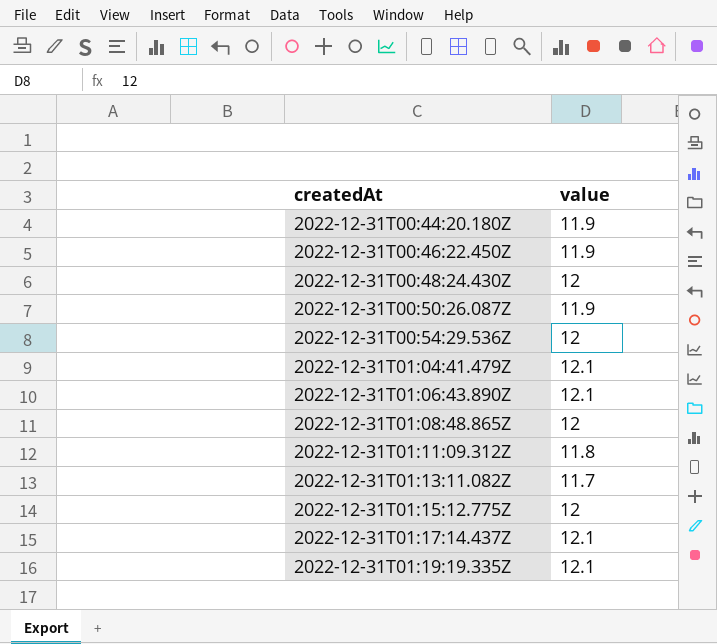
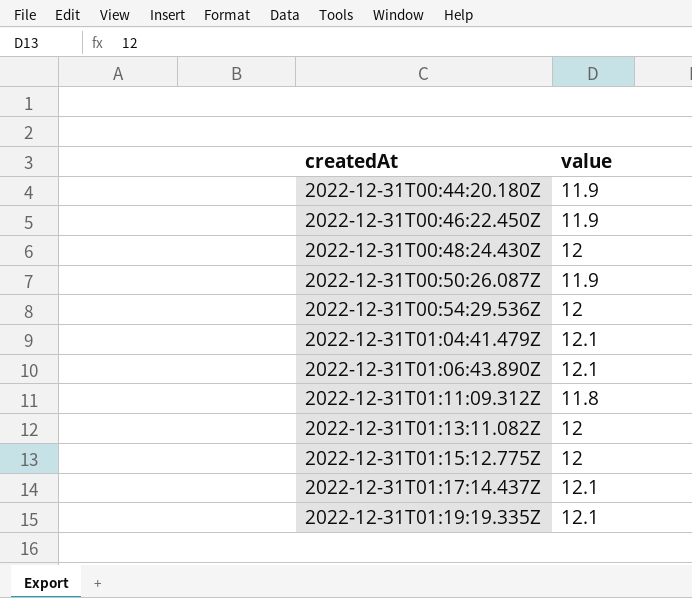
row 2022-12-31T01:08:48.865Z: 12 -> none
2022-12-31T01:13:11.082Z | value: 11.7 -> 12

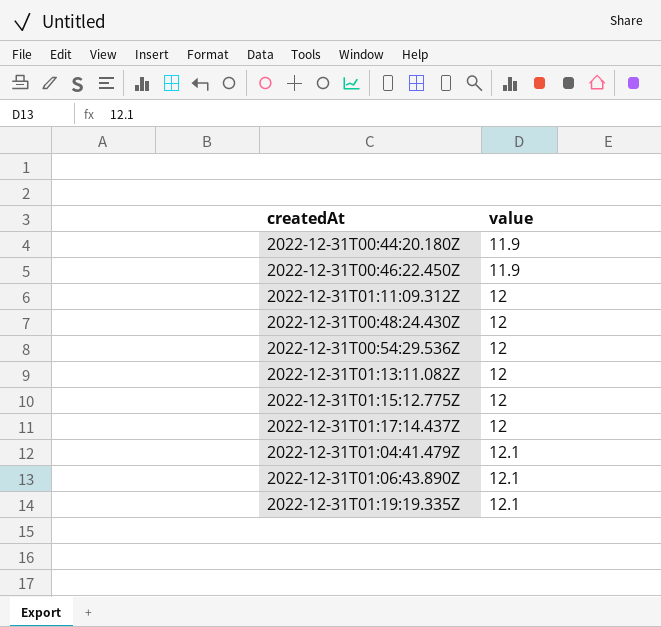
row order: createdAt ascending -> value ascending
row 2022-12-31T00:50:26.087Z: 11.9 -> none
2022-12-31T01:11:09.312Z | value: 11.8 -> 12
2022-12-31T01:17:14.437Z | value: 12.1 -> 12

